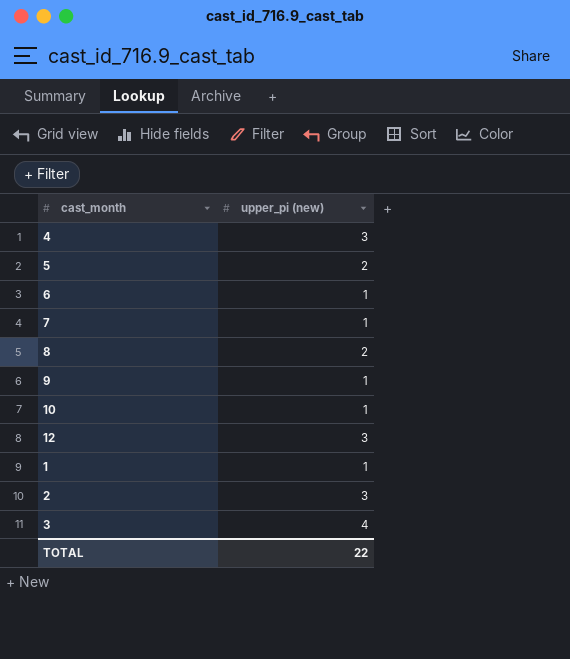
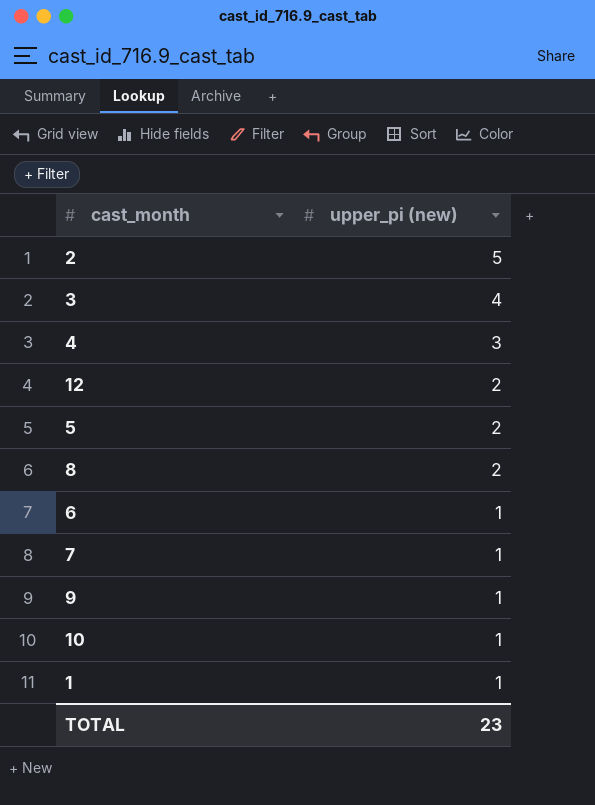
row order: none -> upper_pi (new) descending
2 | upper_pi (new): 3 -> 5
12 | upper_pi (new): 3 -> 2
TOTAL | upper_pi (new): 22 -> 23

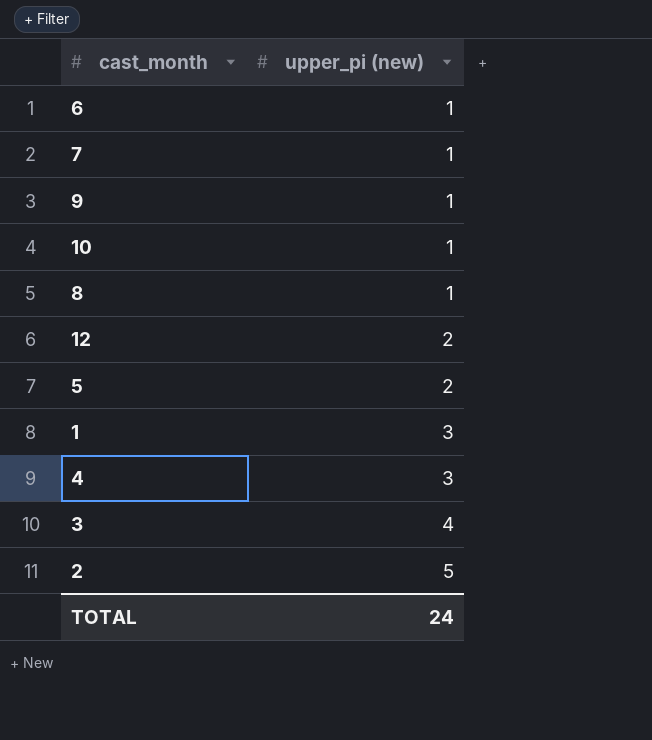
row order: upper_pi (new) descending -> upper_pi (new) ascending
8 | upper_pi (new): 2 -> 1
1 | upper_pi (new): 1 -> 3
TOTAL | upper_pi (new): 23 -> 24

